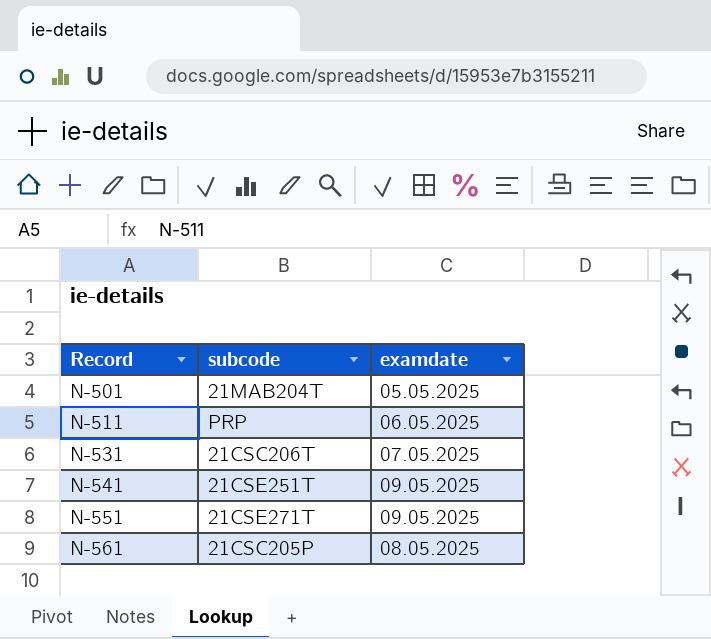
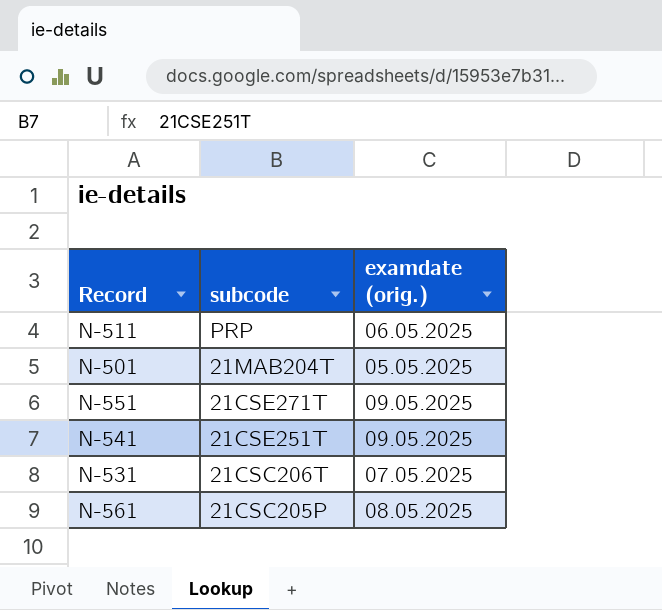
row order: Record ascending -> subcode descending
column name: examdate -> examdate (orig.)

